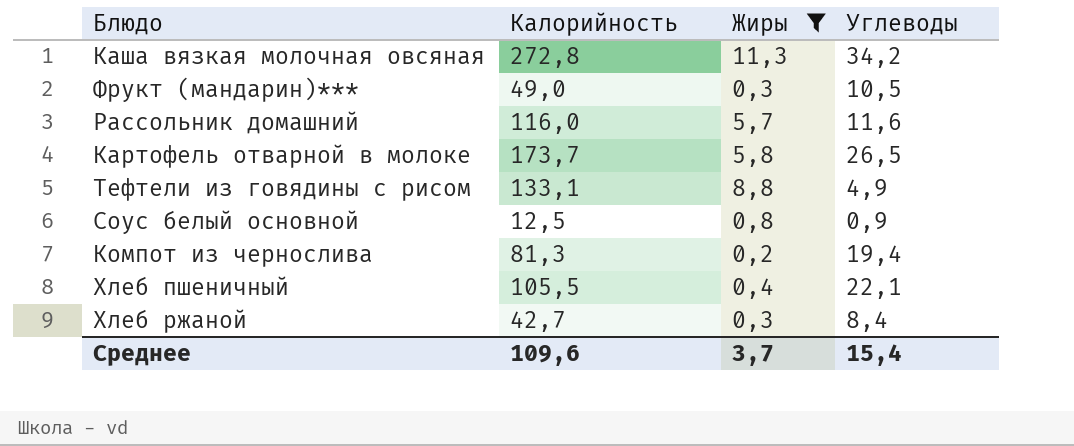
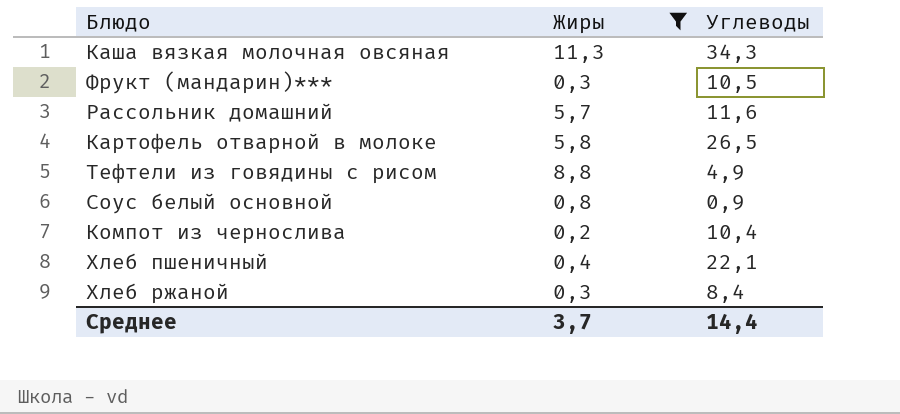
column Калорийность | position: 2 -> none
Каша вязкая молочная овсяная | Углеводы: 34,2 -> 34,3
Компот из чернослива | Углеводы: 19,4 -> 10,4
Среднее | Углеводы: 15,4 -> 14,4

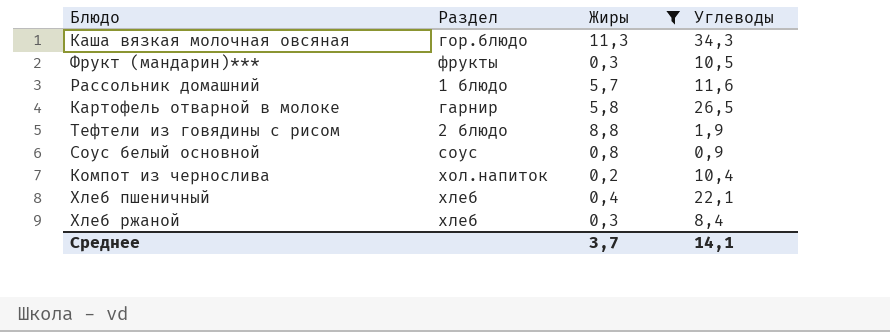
column Раздел | position: none -> 2
Тефтели из говядины с рисом | Углеводы: 4,9 -> 1,9
Среднее | Углеводы: 14,4 -> 14,1

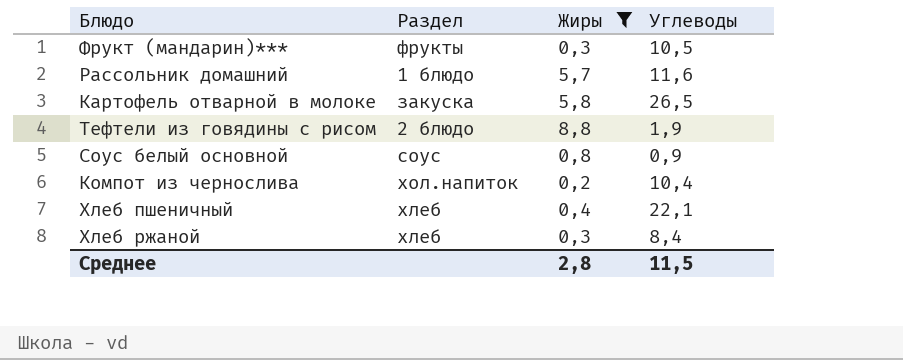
row Каша вязкая молочная овсяная: гор.блюдо | 11,3 | 34,3 -> none
Картофель отварной в молоке | Раздел: гарнир -> закуска
Среднее | Жиры: 3,7 -> 2,8
Среднее | Углеводы: 14,1 -> 11,5

